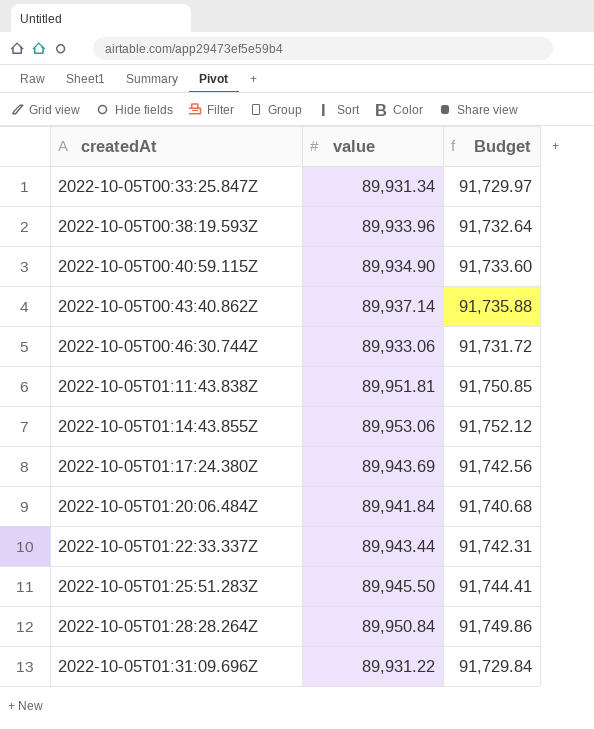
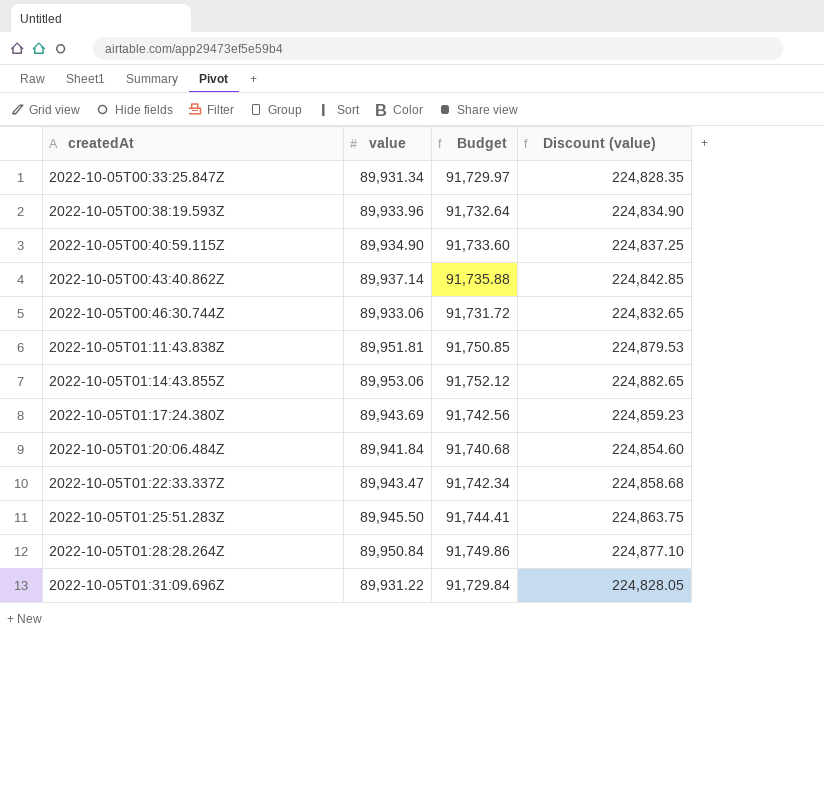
column Discount (value) | formula: none -> [value] * 2.5
2022-10-05T01:22:33.337Z | value: 89,943.44 -> 89,943.47
2022-10-05T01:22:33.337Z | Budget: 91,742.31 -> 91,742.34

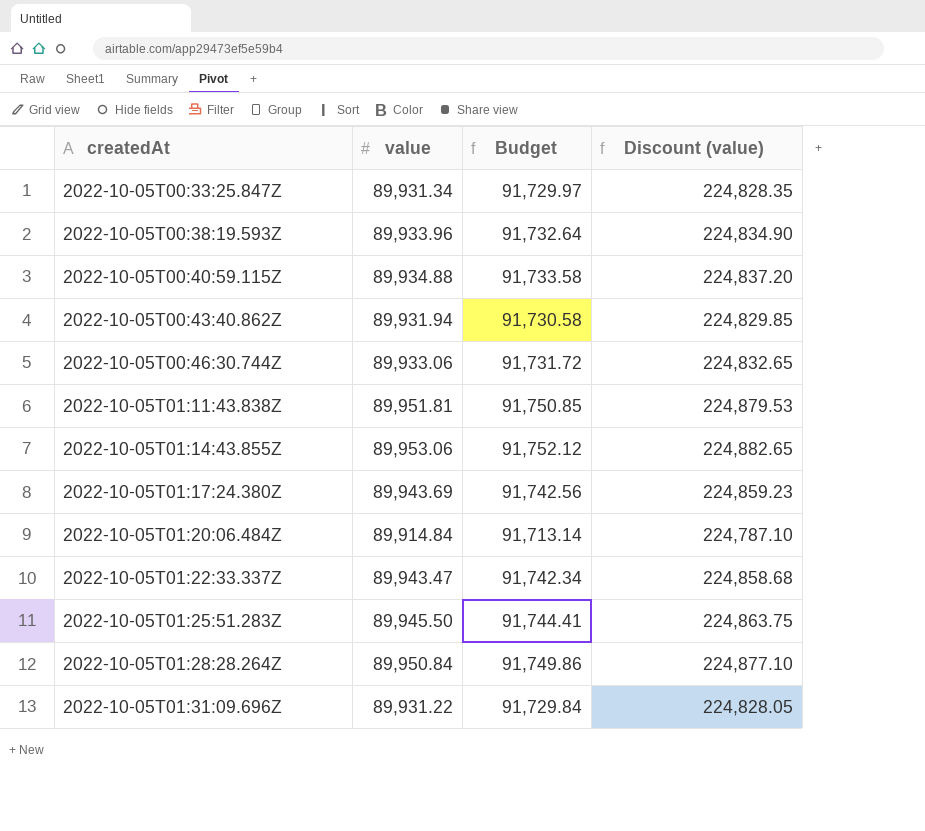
2022-10-05T00:40:59.115Z | value: 89,934.90 -> 89,934.88
2022-10-05T00:40:59.115Z | Budget: 91,733.60 -> 91,733.58
2022-10-05T00:40:59.115Z | Discount (value): 224,837.25 -> 224,837.20
2022-10-05T00:43:40.862Z | value: 89,937.14 -> 89,931.94
2022-10-05T00:43:40.862Z | Budget: 91,735.88 -> 91,730.58
2022-10-05T00:43:40.862Z | Discount (value): 224,842.85 -> 224,829.85
2022-10-05T01:20:06.484Z | value: 89,941.84 -> 89,914.84
2022-10-05T01:20:06.484Z | Budget: 91,740.68 -> 91,713.14
2022-10-05T01:20:06.484Z | Discount (value): 224,854.60 -> 224,787.10

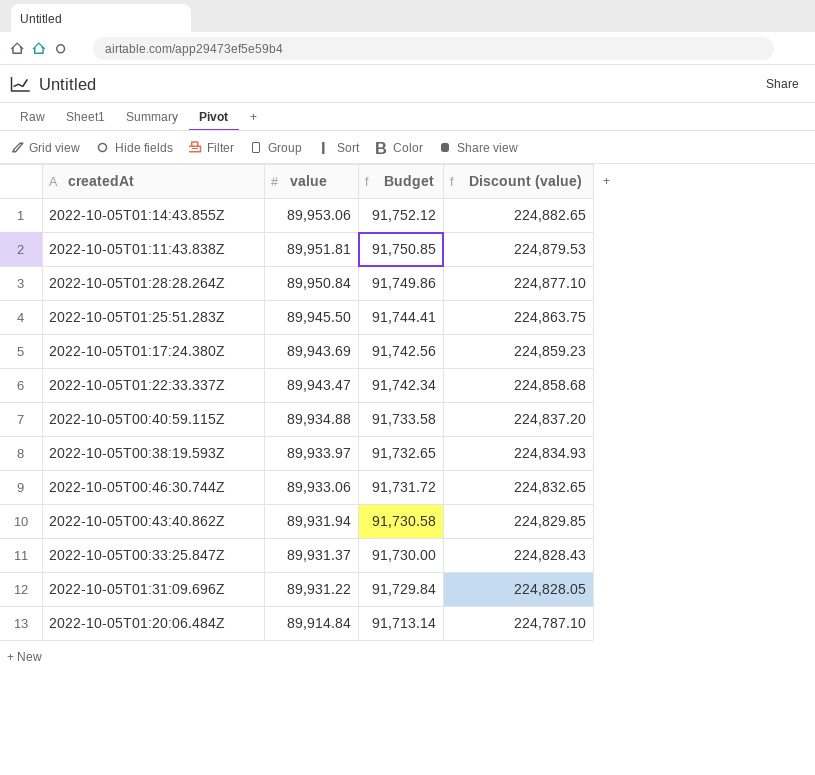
row order: createdAt ascending -> value descending
2022-10-05T00:38:19.593Z | value: 89,933.96 -> 89,933.97
2022-10-05T00:38:19.593Z | Budget: 91,732.64 -> 91,732.65
2022-10-05T00:38:19.593Z | Discount (value): 224,834.90 -> 224,834.93
2022-10-05T00:33:25.847Z | value: 89,931.34 -> 89,931.37
2022-10-05T00:33:25.847Z | Budget: 91,729.97 -> 91,730.00
2022-10-05T00:33:25.847Z | Discount (value): 224,828.35 -> 224,828.43

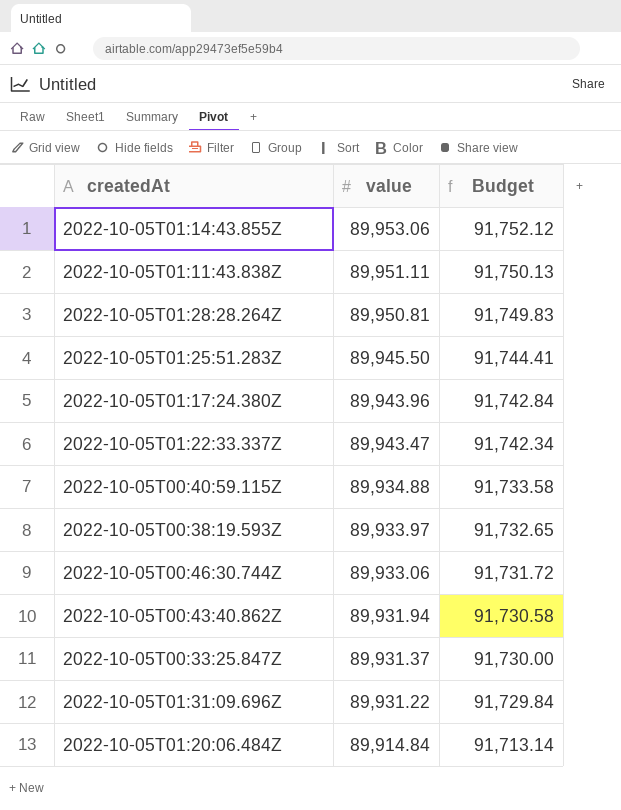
column Discount (value) | formula: [value] * 2.5 -> none
2022-10-05T01:11:43.838Z | value: 89,951.81 -> 89,951.11
2022-10-05T01:11:43.838Z | Budget: 91,750.85 -> 91,750.13
2022-10-05T01:28:28.264Z | value: 89,950.84 -> 89,950.81
2022-10-05T01:28:28.264Z | Budget: 91,749.86 -> 91,749.83
2022-10-05T01:17:24.380Z | value: 89,943.69 -> 89,943.96
2022-10-05T01:17:24.380Z | Budget: 91,742.56 -> 91,742.84

